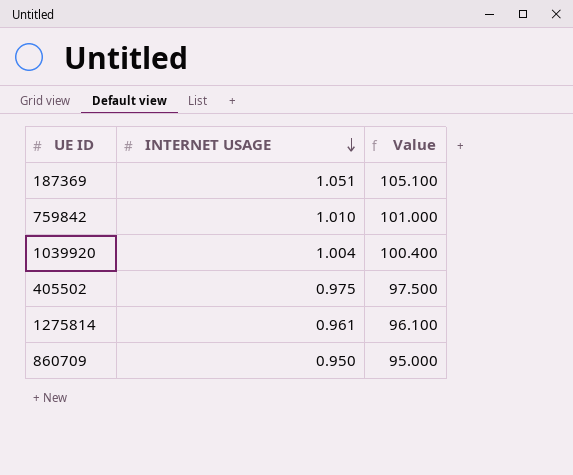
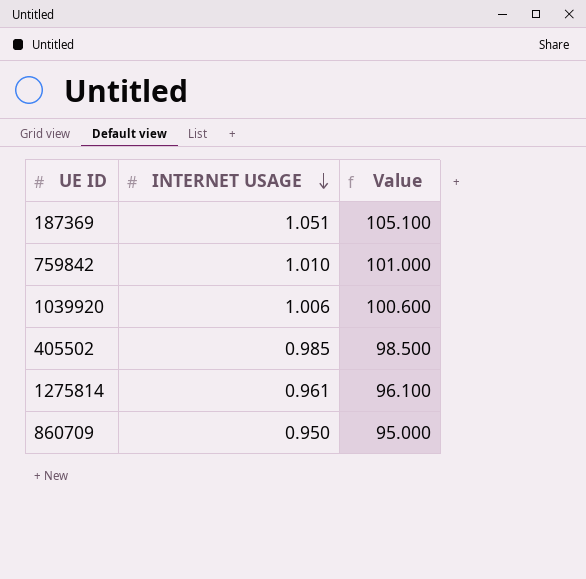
1039920 | INTERNET USAGE: 1.004 -> 1.006
1039920 | Value: 100.400 -> 100.600
405502 | INTERNET USAGE: 0.975 -> 0.985
405502 | Value: 97.500 -> 98.500

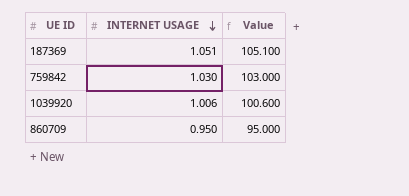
row 405502: 0.985 | 98.500 -> none
row 1275814: 0.961 | 96.100 -> none
759842 | INTERNET USAGE: 1.010 -> 1.030
759842 | Value: 101.000 -> 103.000

